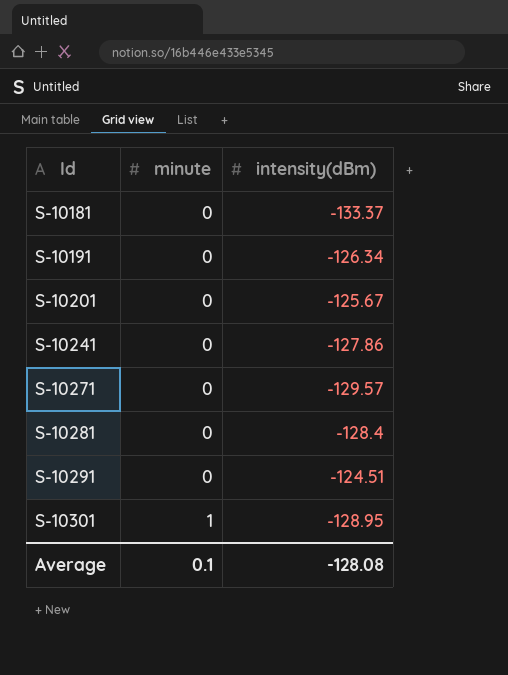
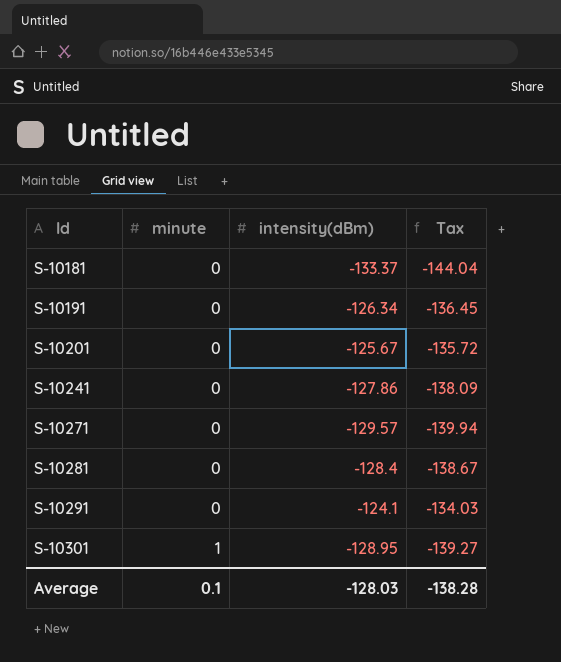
column Tax | formula: none -> [intensity(dBm)] * 1.08
S-10291 | intensity(dBm): -124.51 -> -124.1
Average | intensity(dBm): -128.08 -> -128.03

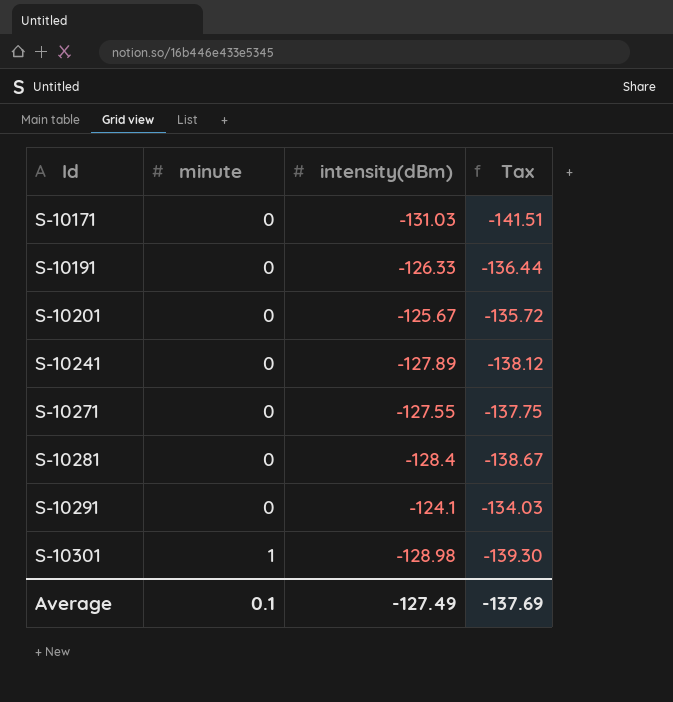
row S-10181: 0 | -133.37 | -144.04 -> none
row S-10171: none -> 0 | -131.03 | -141.51
S-10191 | intensity(dBm): -126.34 -> -126.33
S-10191 | Tax: -136.45 -> -136.44
S-10241 | intensity(dBm): -127.86 -> -127.89
S-10241 | Tax: -138.09 -> -138.12
S-10271 | intensity(dBm): -129.57 -> -127.55
S-10271 | Tax: -139.94 -> -137.75
S-10301 | intensity(dBm): -128.95 -> -128.98
S-10301 | Tax: -139.27 -> -139.30
Average | intensity(dBm): -128.03 -> -127.49
Average | Tax: -138.28 -> -137.69

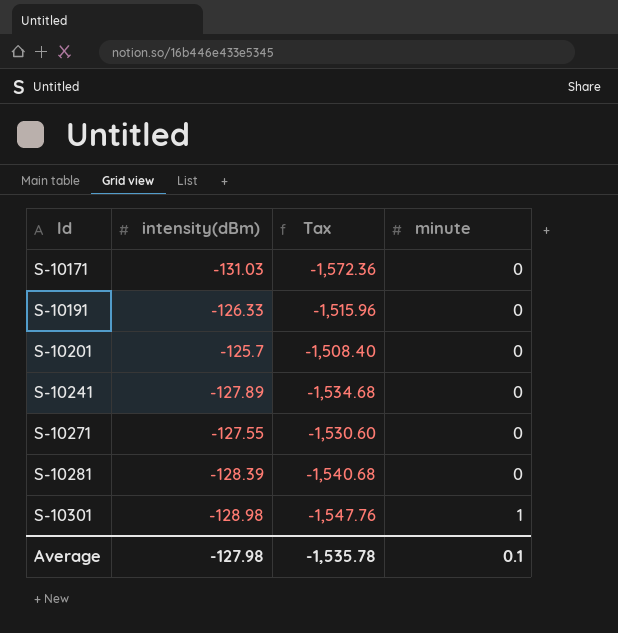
column Tax | formula: [intensity(dBm)] * 1.08 -> [intensity(dBm)] * 12
column minute | position: 2 -> 4
row S-10291: 0 | -124.1 | -134.03 -> none
S-10201 | intensity(dBm): -125.67 -> -125.7
S-10281 | intensity(dBm): -128.4 -> -128.39
Average | intensity(dBm): -127.49 -> -127.98
Average | Tax: -137.69 -> -1,535.78

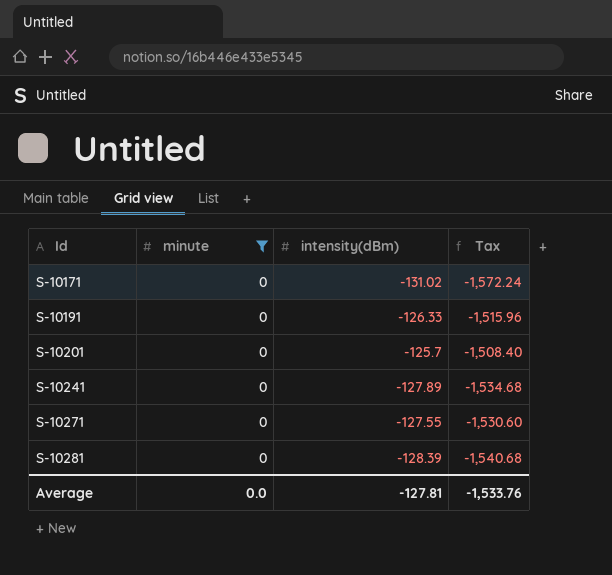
filter: none -> minute = 0
column minute | position: 4 -> 2
S-10171 | intensity(dBm): -131.03 -> -131.02
S-10171 | Tax: -1,572.36 -> -1,572.24
Average | minute: 0.1 -> 0.0
Average | intensity(dBm): -127.98 -> -127.81
Average | Tax: -1,535.78 -> -1,533.76

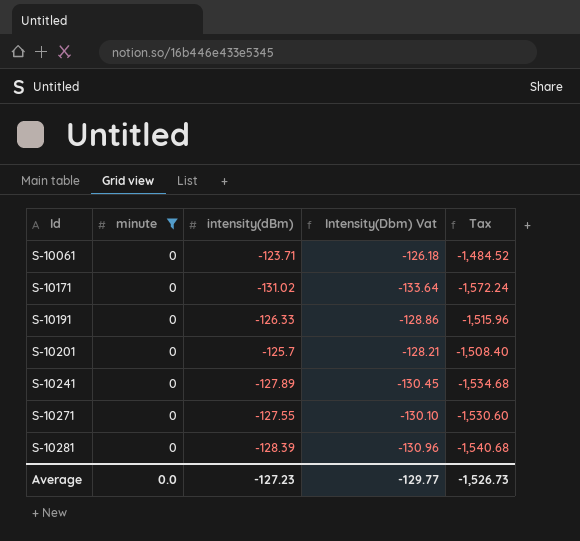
column Intensity(Dbm) Vat | formula: none -> [intensity(dBm)] * 1.02
row S-10061: none -> 0 | -123.71 | -126.18 | -1,484.52
Average | intensity(dBm): -127.81 -> -127.23
Average | Tax: -1,533.76 -> -1,526.73

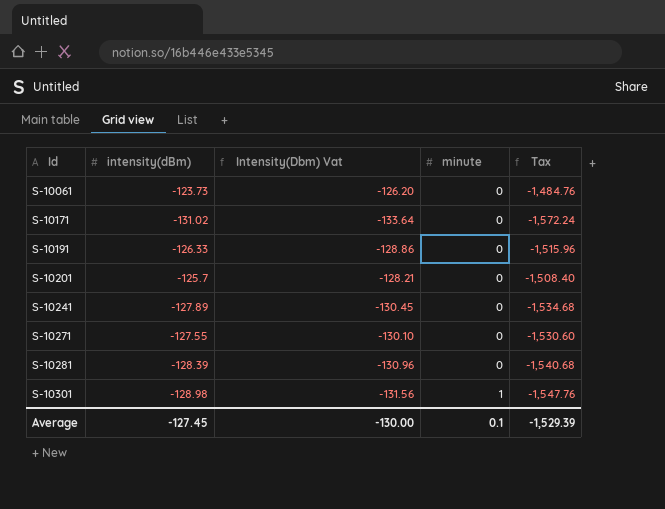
filter: minute = 0 -> none
column minute | position: 2 -> 4
S-10061 | intensity(dBm): -123.71 -> -123.73
S-10061 | Intensity(Dbm) Vat: -126.18 -> -126.20
S-10061 | Tax: -1,484.52 -> -1,484.76
Average | intensity(dBm): -127.23 -> -127.45
Average | Intensity(Dbm) Vat: -129.77 -> -130.00
Average | minute: 0.0 -> 0.1
Average | Tax: -1,526.73 -> -1,529.39

